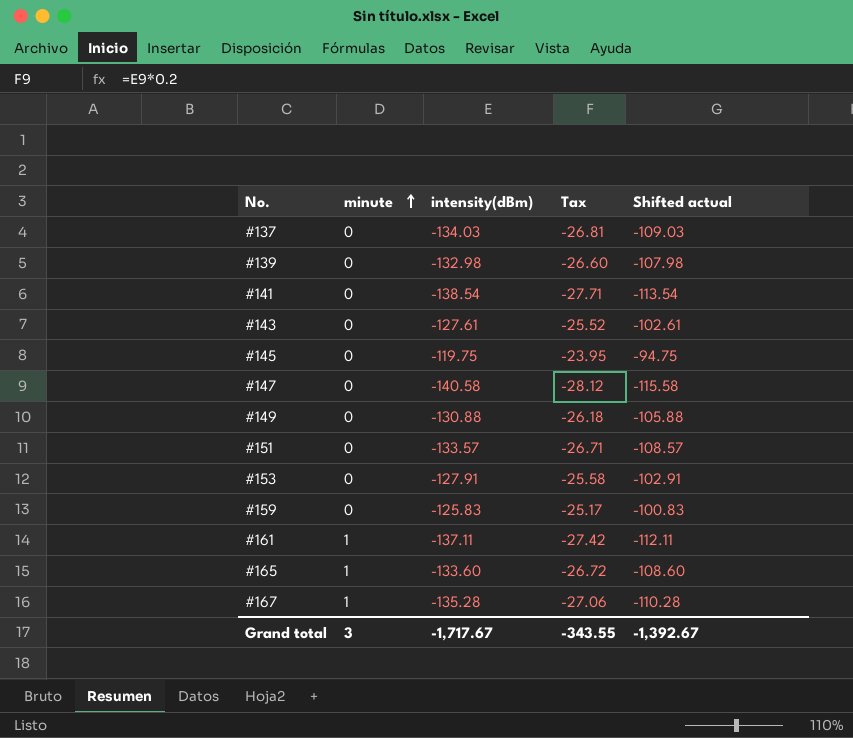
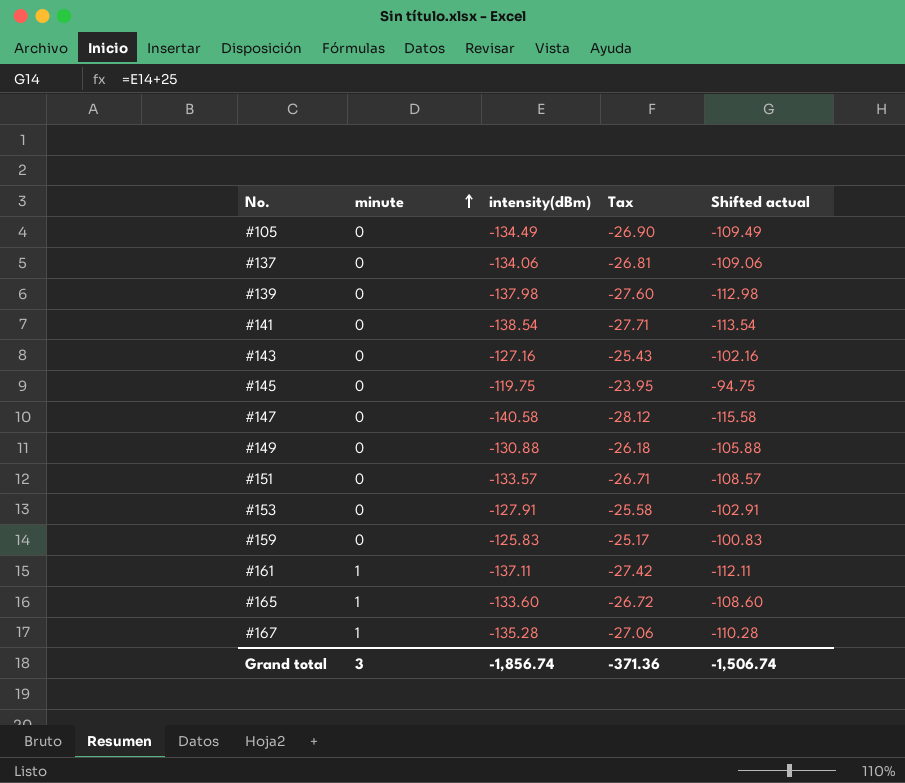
row #105: none -> 0 | -134.49 | -26.90 | -109.49
#137 | intensity(dBm): -134.03 -> -134.06
#137 | Shifted actual: -109.03 -> -109.06
#139 | intensity(dBm): -132.98 -> -137.98
#139 | Tax: -26.60 -> -27.60
#139 | Shifted actual: -107.98 -> -112.98
#143 | intensity(dBm): -127.61 -> -127.16
#143 | Tax: -25.52 -> -25.43
#143 | Shifted actual: -102.61 -> -102.16
Grand total | intensity(dBm): -1,717.67 -> -1,856.74
Grand total | Tax: -343.55 -> -371.36
Grand total | Shifted actual: -1,392.67 -> -1,506.74

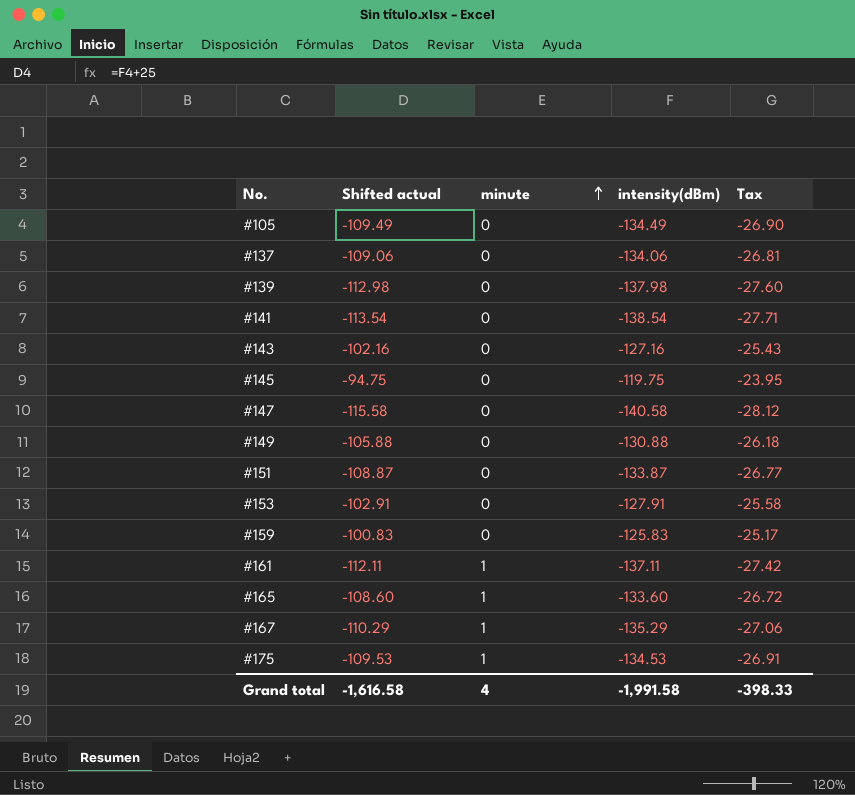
column Shifted actual | position: 5 -> 2
#151 | Shifted actual: -108.57 -> -108.87
#151 | intensity(dBm): -133.57 -> -133.87
#151 | Tax: -26.71 -> -26.77
#167 | Shifted actual: -110.28 -> -110.29
#167 | intensity(dBm): -135.28 -> -135.29
row #175: none -> -109.53 | 1 | -134.53 | -26.91
Grand total | Shifted actual: -1,506.74 -> -1,616.58
Grand total | minute: 3 -> 4
Grand total | intensity(dBm): -1,856.74 -> -1,991.58
Grand total | Tax: -371.36 -> -398.33

